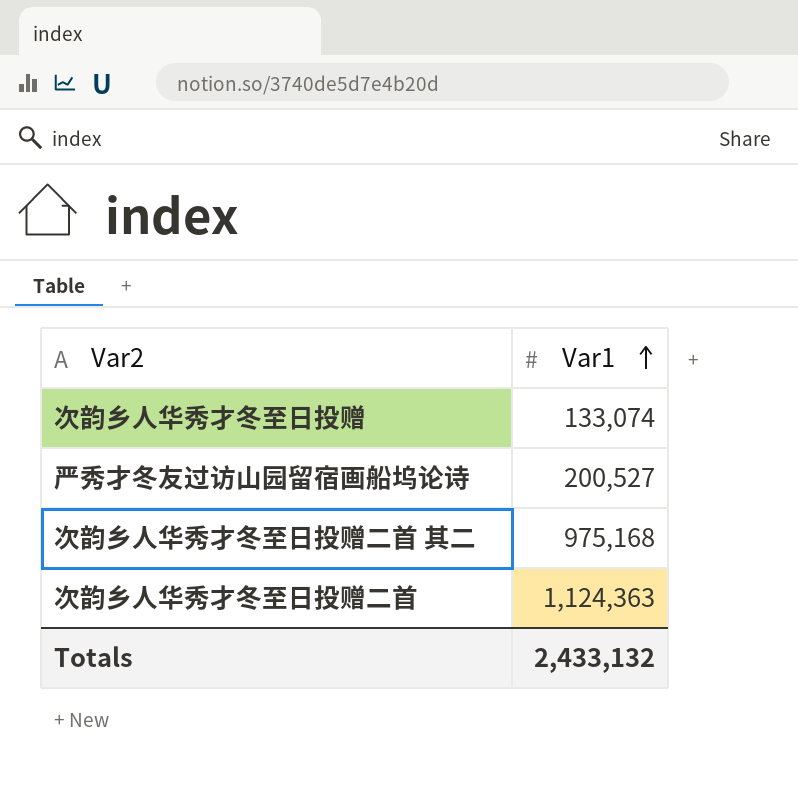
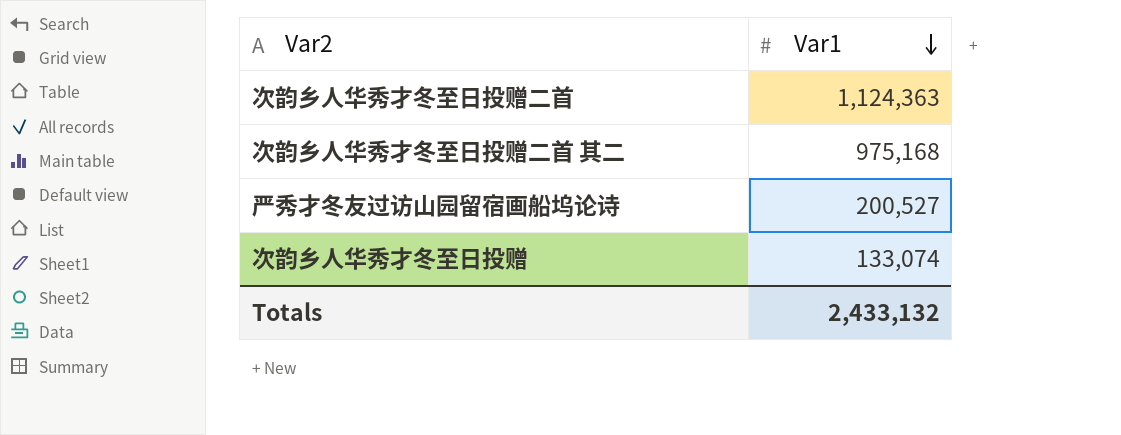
row order: Var1 ascending -> Var1 descending

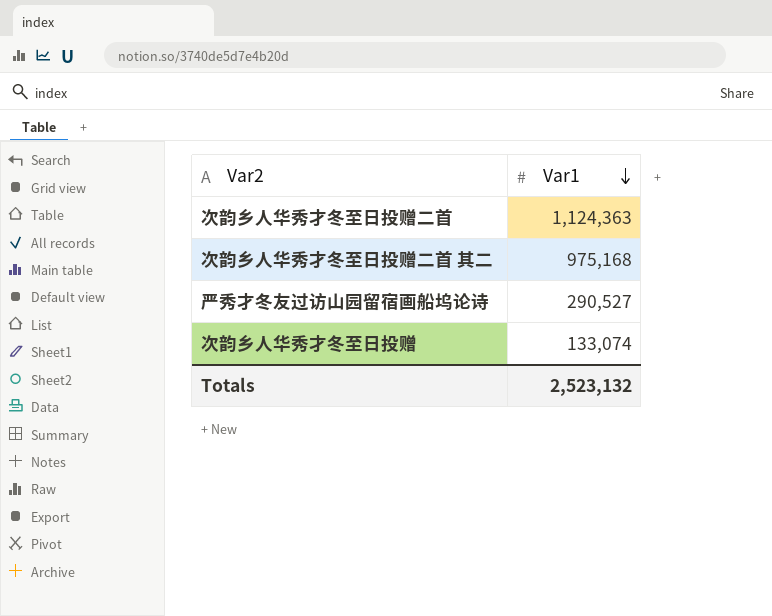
严秀才冬友过访山园留宿画船坞论诗 | Var1: 200,527 -> 290,527
Totals | Var1: 2,433,132 -> 2,523,132

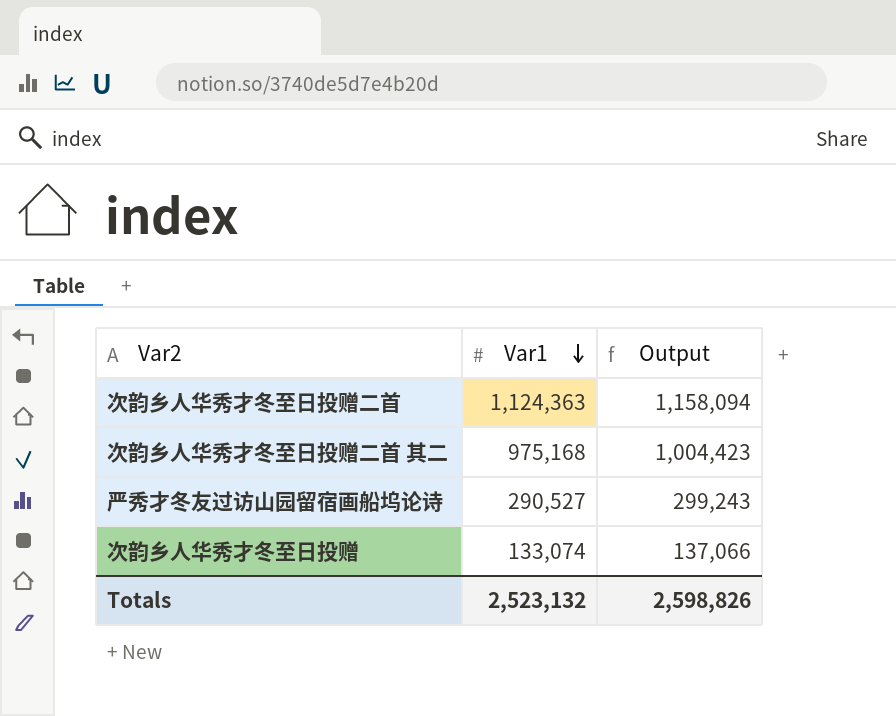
column Output | formula: none -> [Var1] * 1.03

